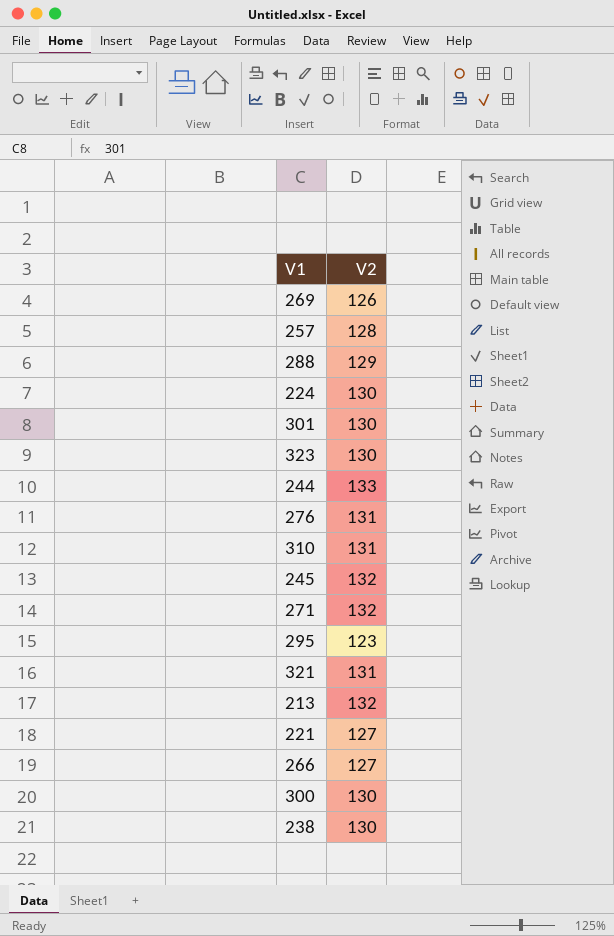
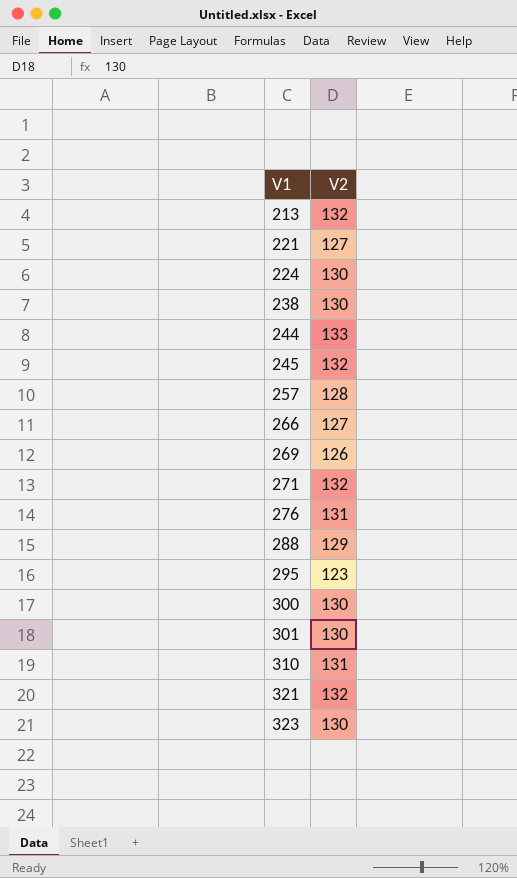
row order: none -> V1 ascending
321 | V2: 131 -> 132

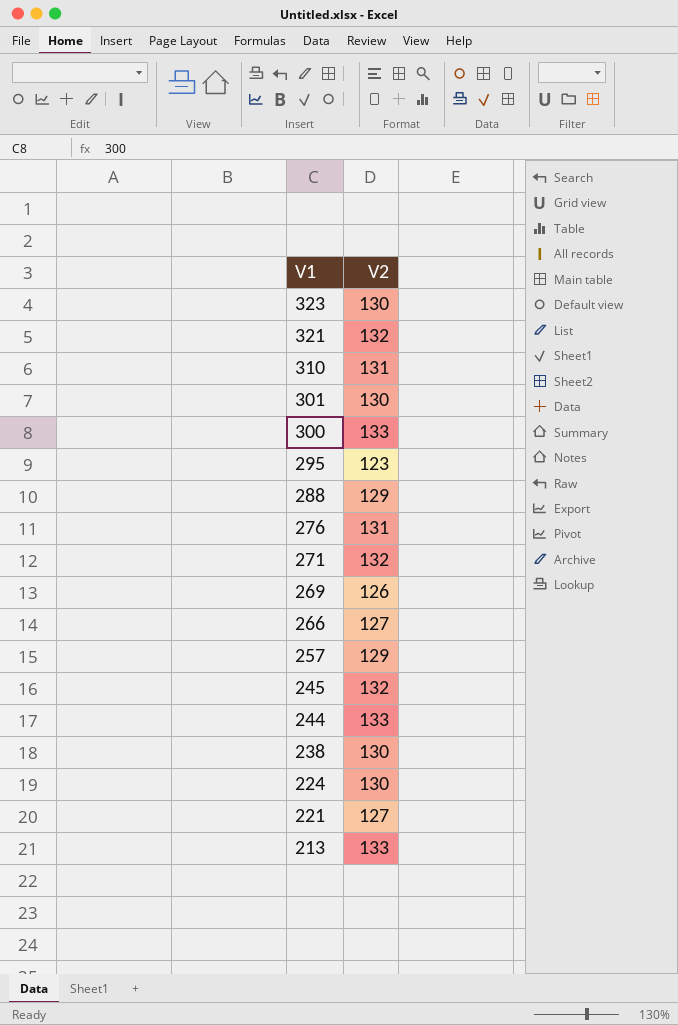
row order: V1 ascending -> V1 descending
300 | V2: 130 -> 133
257 | V2: 128 -> 129
213 | V2: 132 -> 133

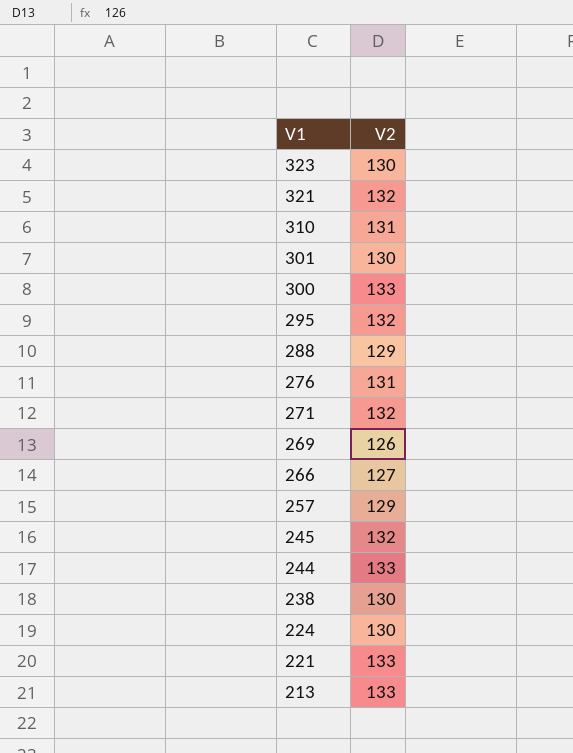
295 | V2: 123 -> 132
221 | V2: 127 -> 133

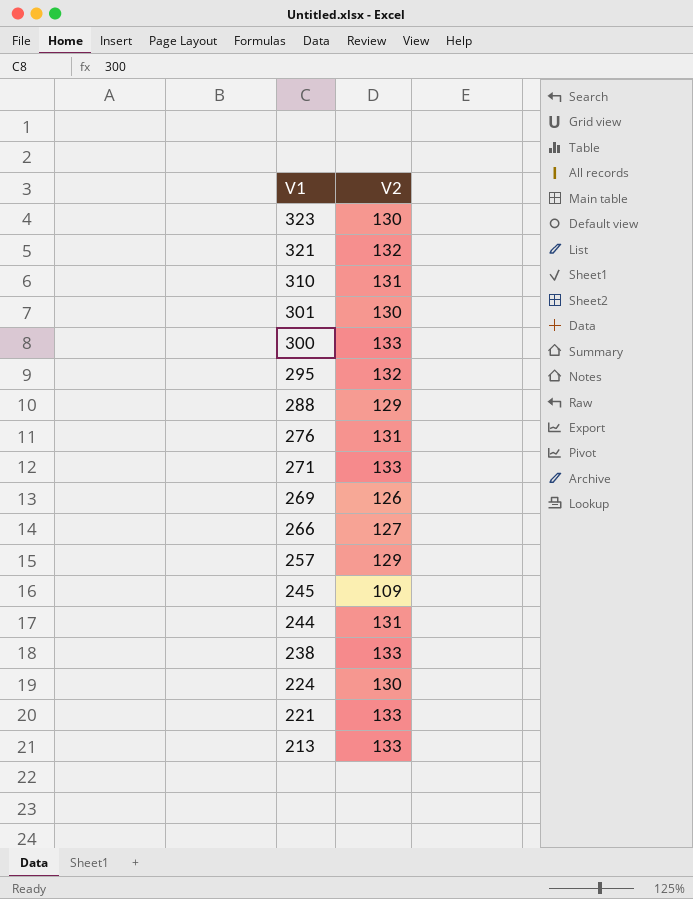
271 | V2: 132 -> 133
245 | V2: 132 -> 109
244 | V2: 133 -> 131
238 | V2: 130 -> 133

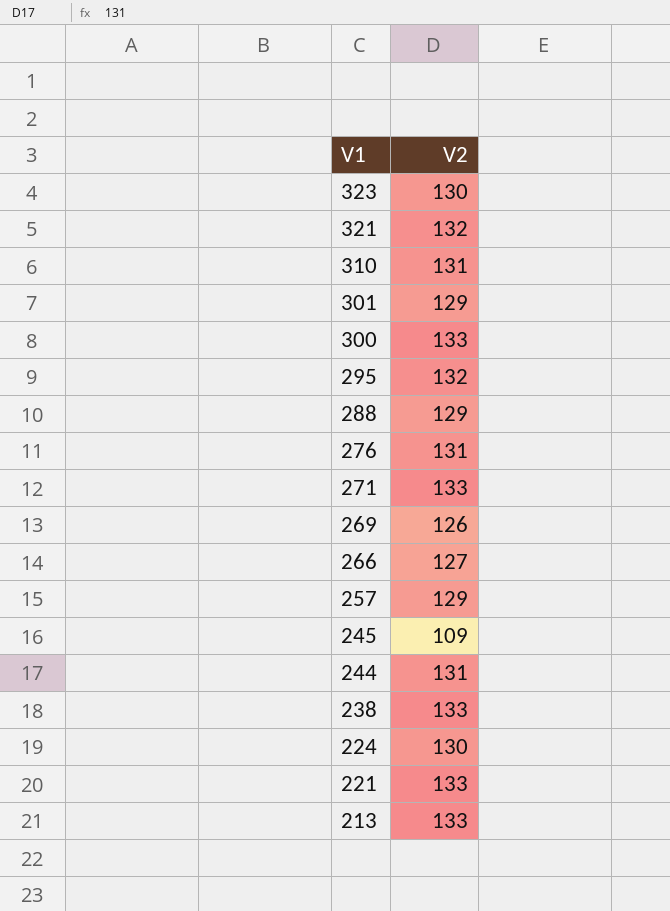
301 | V2: 130 -> 129

